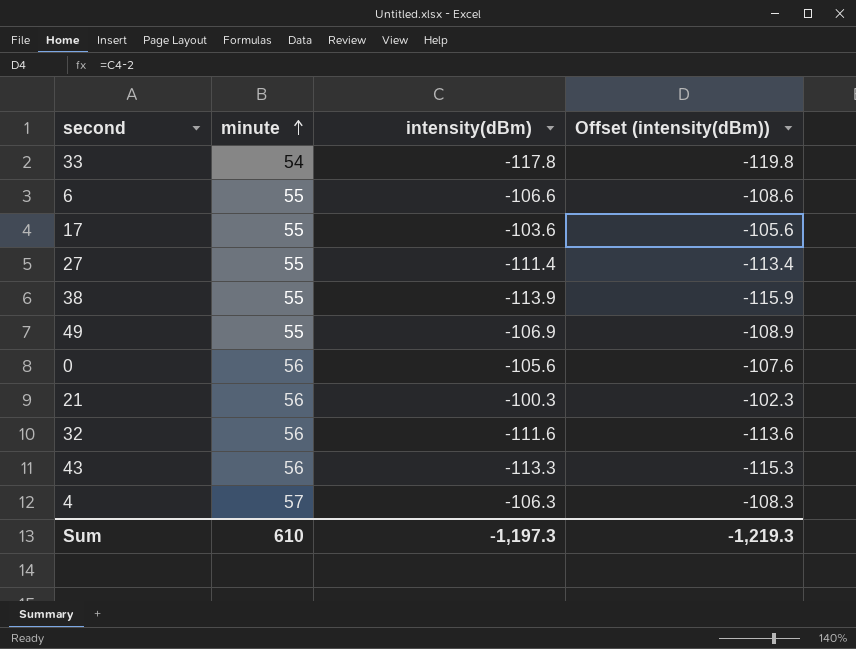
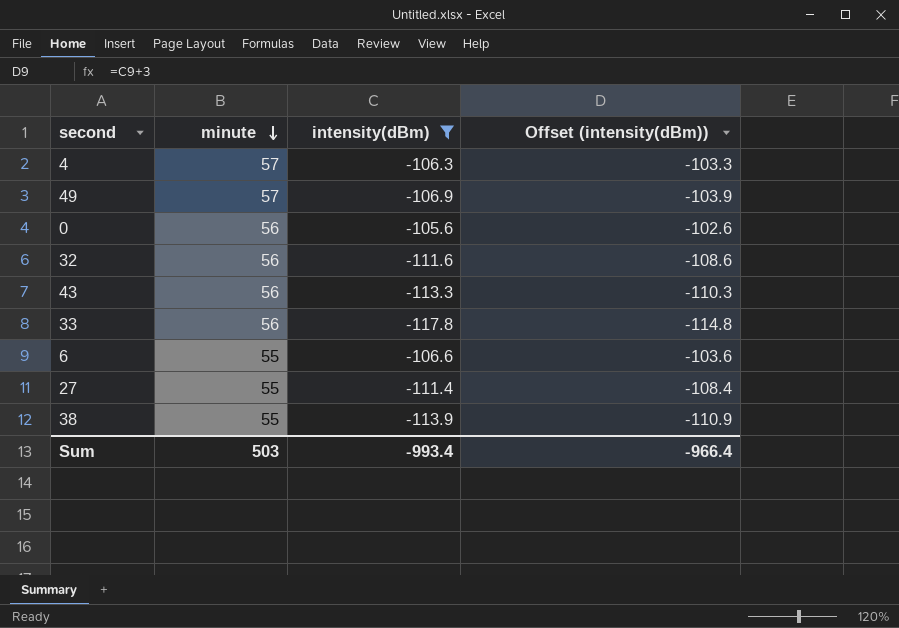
filter: none -> intensity(dBm) <= -105.6
row order: minute ascending -> minute descending
column Offset (intensity(dBm)) | formula: [intensity(dBm)] - 2 -> [intensity(dBm)] + 3
49 | minute: 55 -> 57
33 | minute: 54 -> 56
Sum | minute: 610 -> 503
Sum | intensity(dBm): -1,197.3 -> -993.4
Sum | Offset (intensity(dBm)): -1,219.3 -> -966.4

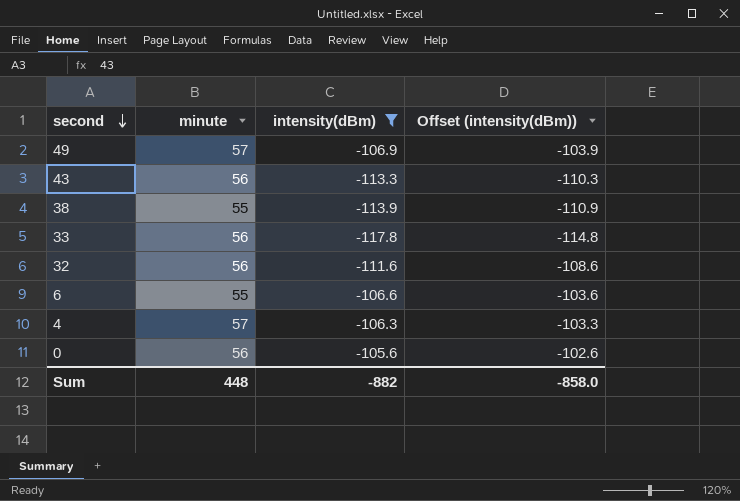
row order: minute descending -> second descending
row 27: 55 | -111.4 | -108.4 -> none
Sum | minute: 503 -> 448
Sum | intensity(dBm): -993.4 -> -882
Sum | Offset (intensity(dBm)): -966.4 -> -858.0

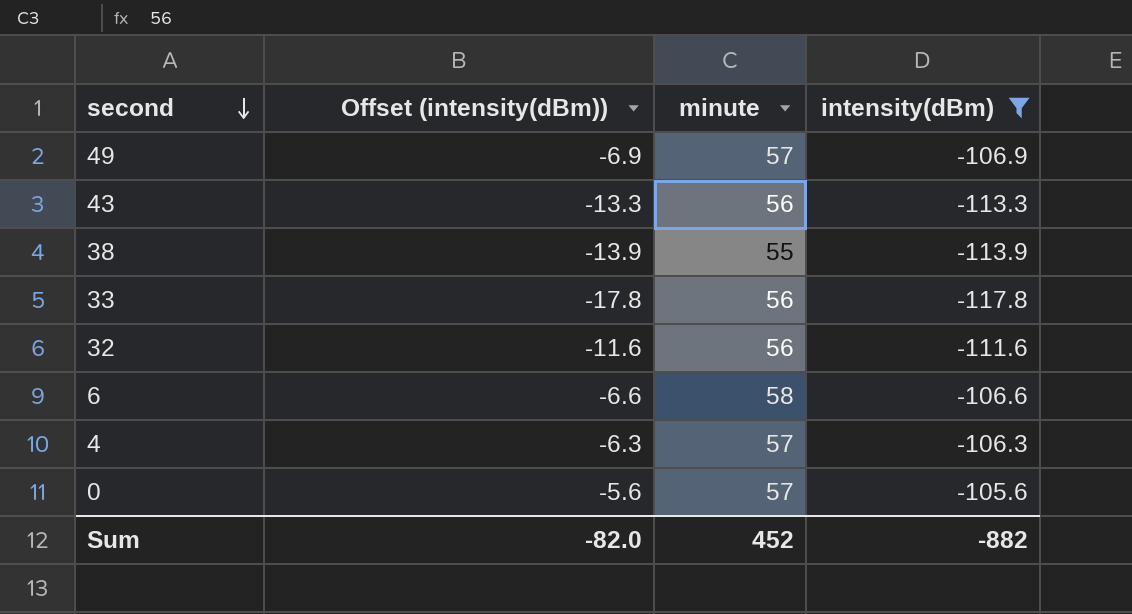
column Offset (intensity(dBm)) | formula: [intensity(dBm)] + 3 -> [intensity(dBm)] + 100
column Offset (intensity(dBm)) | position: 4 -> 2
6 | minute: 55 -> 58
0 | minute: 56 -> 57
Sum | Offset (intensity(dBm)): -858.0 -> -82.0
Sum | minute: 448 -> 452

